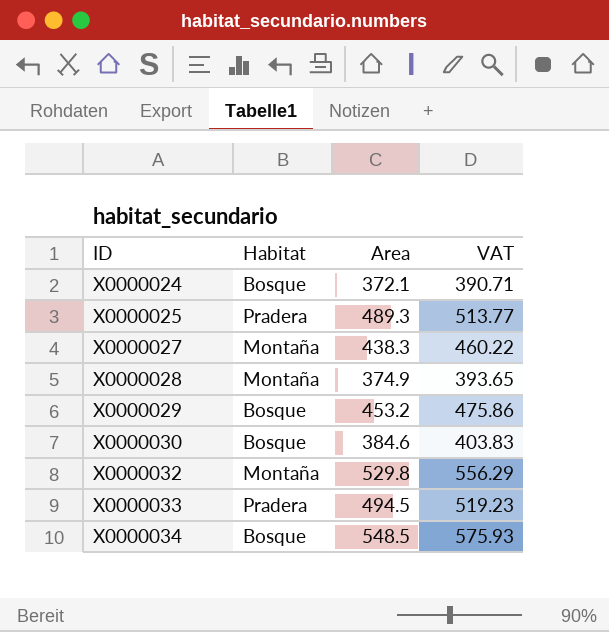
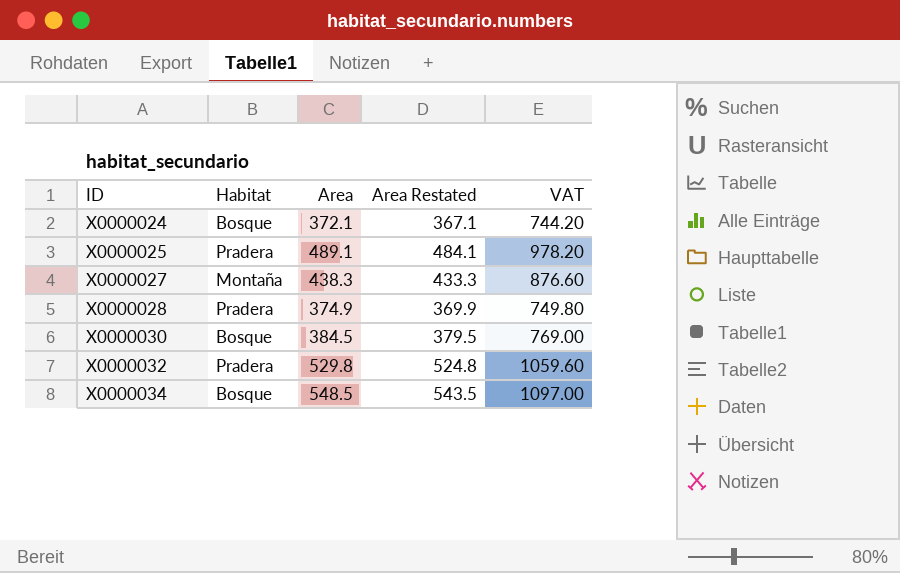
column Area Restated | formula: none -> [Area] - 5
column VAT | formula: [Area] * 1.05 -> [Area] * 2
row X0000029: Bosque | 453.2 | 475.86 -> none
row X0000033: Pradera | 494.5 | 519.23 -> none
X0000025 | Area: 489.3 -> 489.1
X0000028 | Habitat: Montaña -> Pradera
X0000030 | Area: 384.6 -> 384.5
X0000032 | Habitat: Montaña -> Pradera

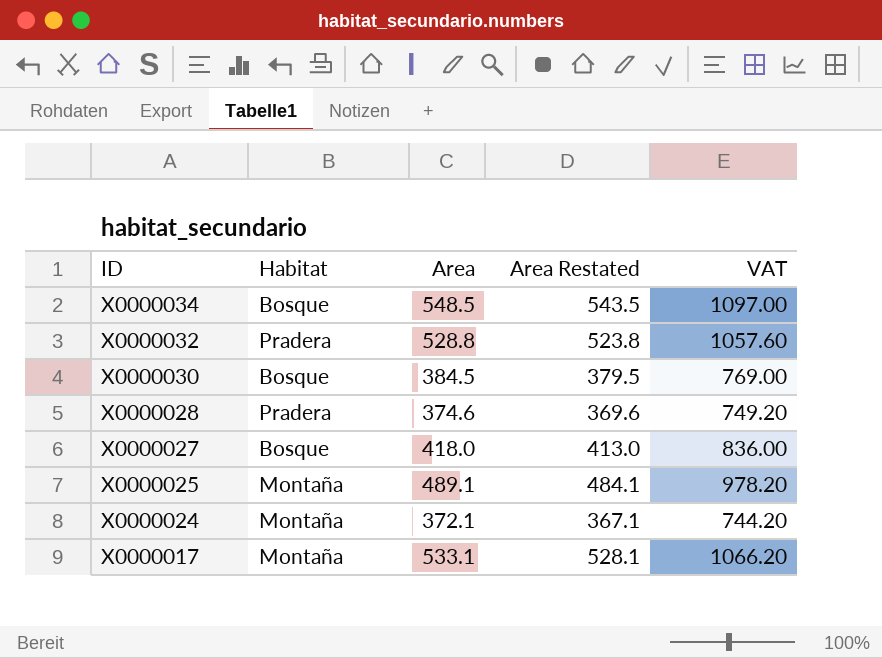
row order: ID ascending -> ID descending
X0000032 | Area: 529.8 -> 528.8
X0000032 | Area Restated: 524.8 -> 523.8
X0000032 | VAT: 1059.60 -> 1057.60
X0000028 | Area: 374.9 -> 374.6
X0000028 | Area Restated: 369.9 -> 369.6
X0000028 | VAT: 749.80 -> 749.20
X0000027 | Habitat: Montaña -> Bosque
X0000027 | Area: 438.3 -> 418.0
X0000027 | Area Restated: 433.3 -> 413.0
X0000027 | VAT: 876.60 -> 836.00
X0000025 | Habitat: Pradera -> Montaña
X0000024 | Habitat: Bosque -> Montaña
row X0000017: none -> Montaña | 533.1 | 528.1 | 1066.20

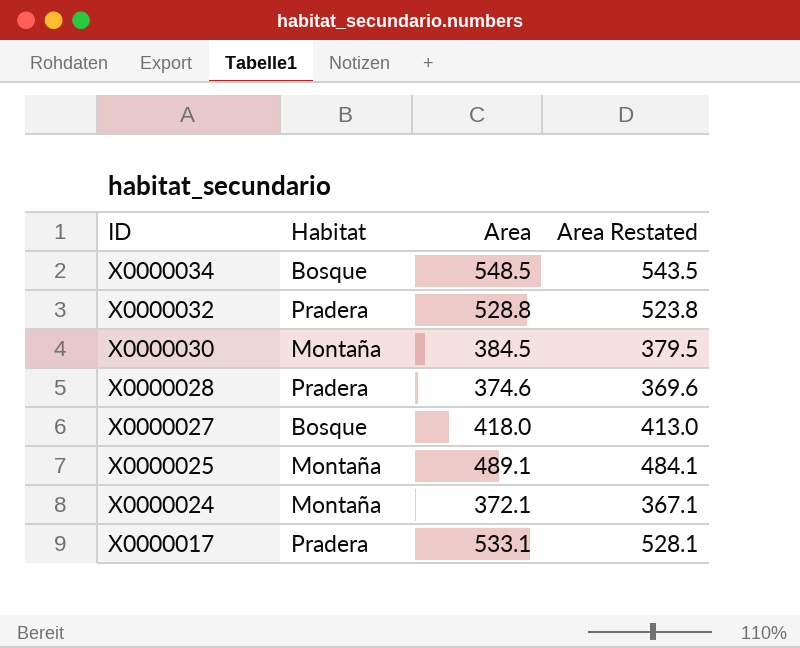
column VAT | formula: [Area] * 2 -> none
X0000030 | Habitat: Bosque -> Montaña
X0000017 | Habitat: Montaña -> Pradera

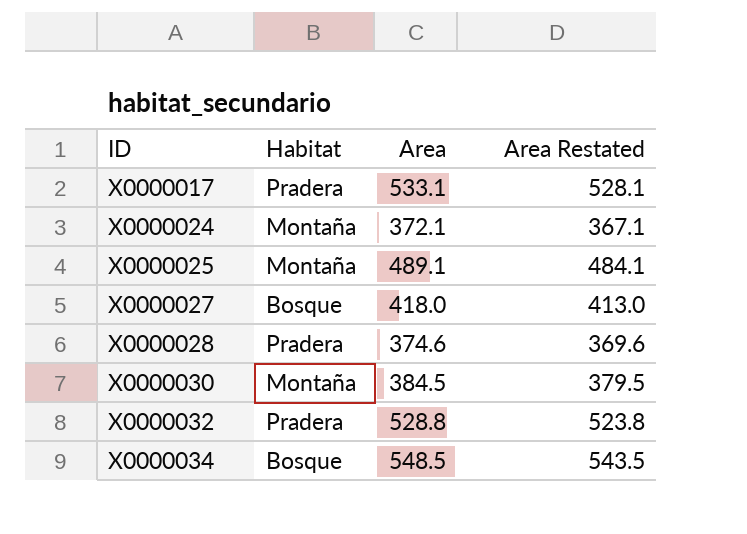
row order: ID descending -> ID ascending

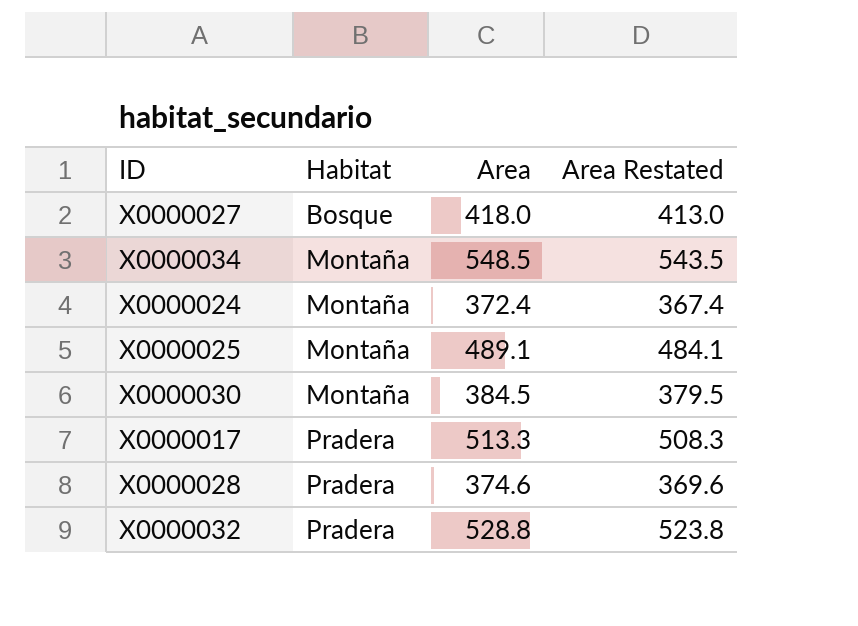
row order: ID ascending -> Habitat ascending
X0000034 | Habitat: Bosque -> Montaña
X0000024 | Area: 372.1 -> 372.4
X0000024 | Area Restated: 367.1 -> 367.4
X0000017 | Area: 533.1 -> 513.3
X0000017 | Area Restated: 528.1 -> 508.3

